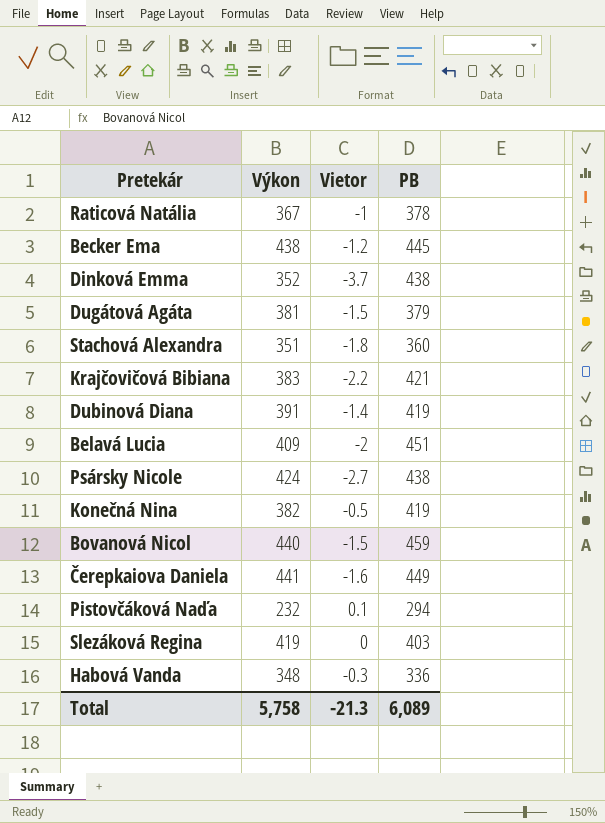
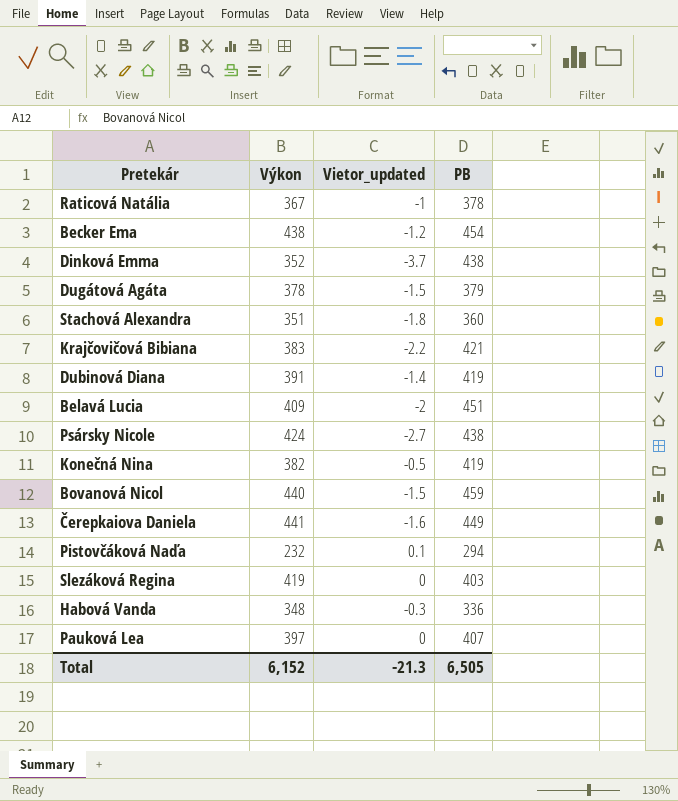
column name: Vietor -> Vietor_updated
Becker Ema | PB: 445 -> 454
Dugátová Agáta | Výkon: 381 -> 378
row Pauková Lea: none -> 397 | 0 | 407
Total | Výkon: 5,758 -> 6,152
Total | PB: 6,089 -> 6,505

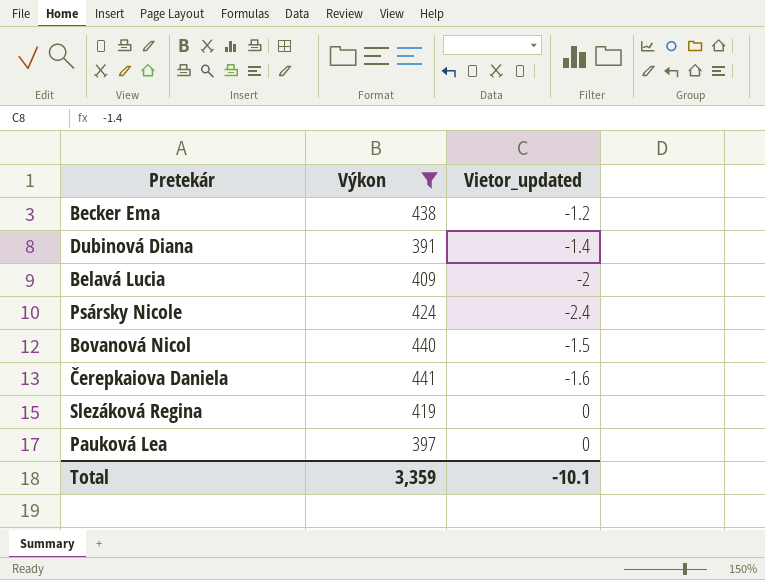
filter: none -> Výkon >= 391
column PB | position: 4 -> none
Psársky Nicole | Vietor_updated: -2.7 -> -2.4
Total | Výkon: 6,152 -> 3,359
Total | Vietor_updated: -21.3 -> -10.1

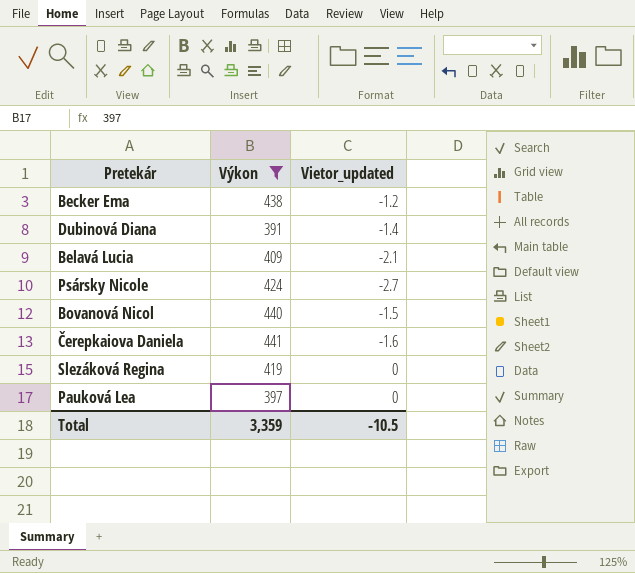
Belavá Lucia | Vietor_updated: -2 -> -2.1
Psársky Nicole | Vietor_updated: -2.4 -> -2.7
Total | Vietor_updated: -10.1 -> -10.5

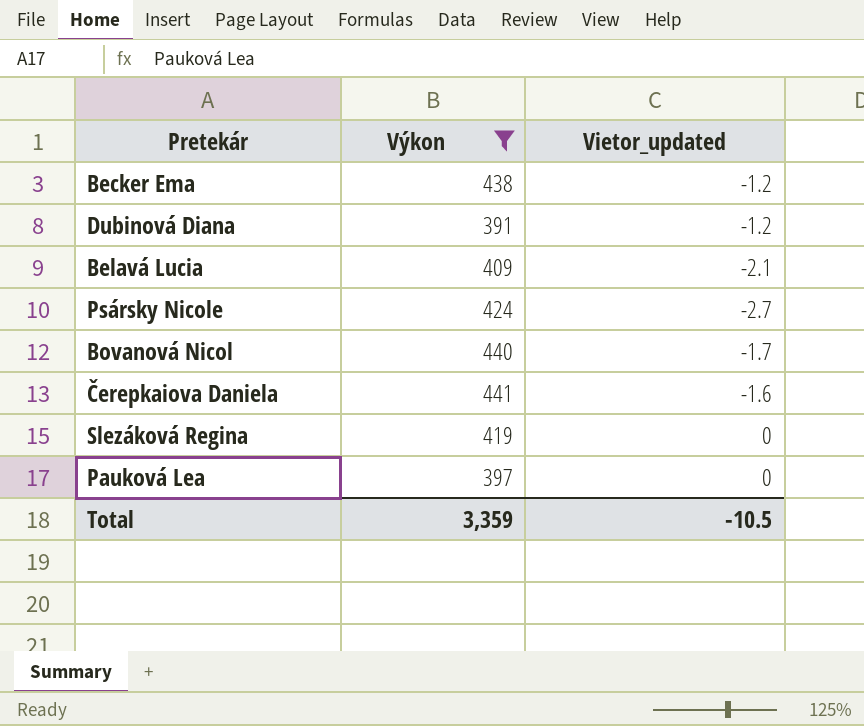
Dubinová Diana | Vietor_updated: -1.4 -> -1.2
Bovanová Nicol | Vietor_updated: -1.5 -> -1.7

